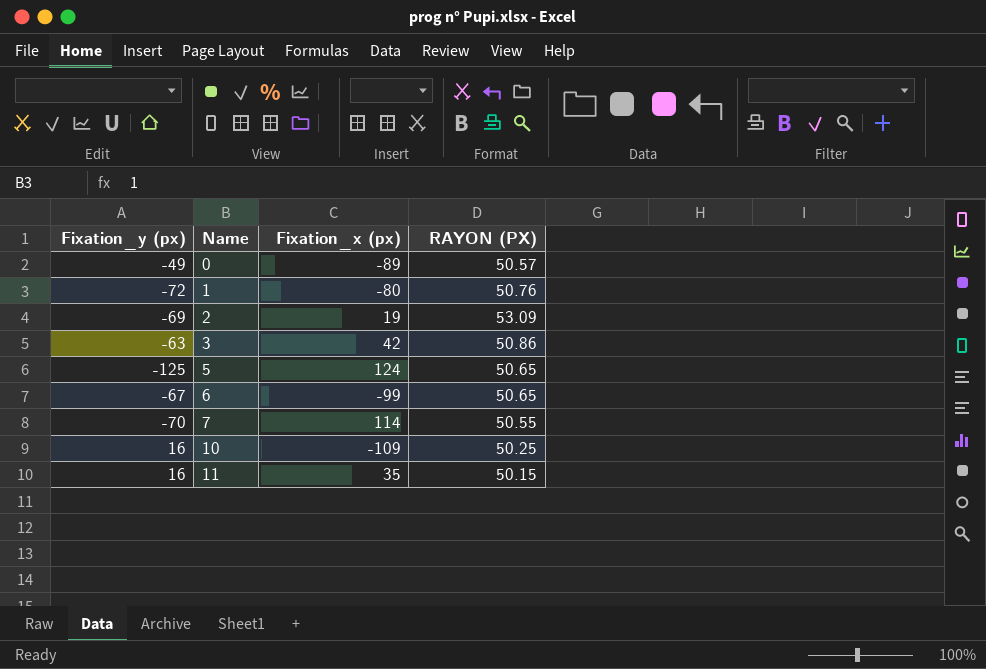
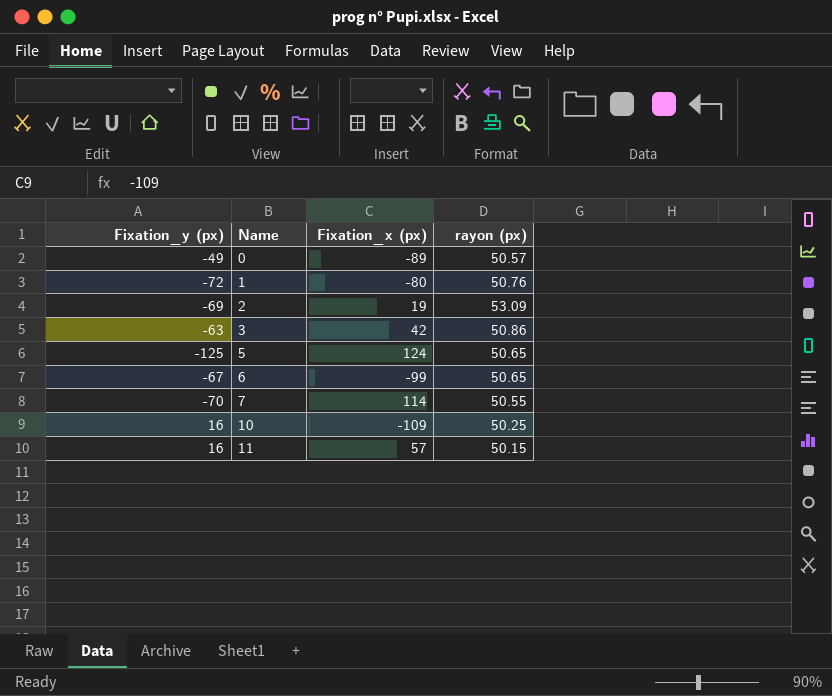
column name: RAYON (PX) -> rayon (px)
11 | Fixation_x (px): 35 -> 57

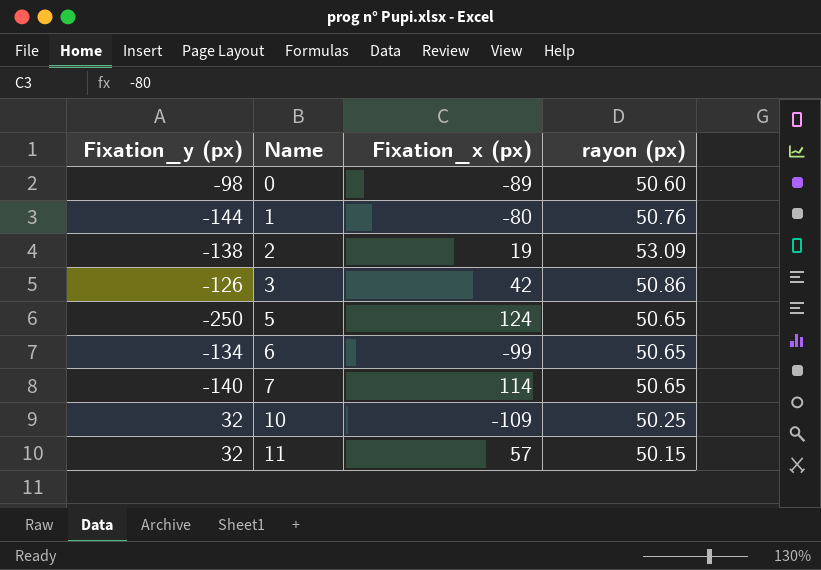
0 | Fixation_y (px): -49 -> -98
0 | rayon (px): 50.57 -> 50.60
1 | Fixation_y (px): -72 -> -144
2 | Fixation_y (px): -69 -> -138
3 | Fixation_y (px): -63 -> -126
5 | Fixation_y (px): -125 -> -250
6 | Fixation_y (px): -67 -> -134
7 | Fixation_y (px): -70 -> -140
7 | rayon (px): 50.55 -> 50.65
10 | Fixation_y (px): 16 -> 32
11 | Fixation_y (px): 16 -> 32

